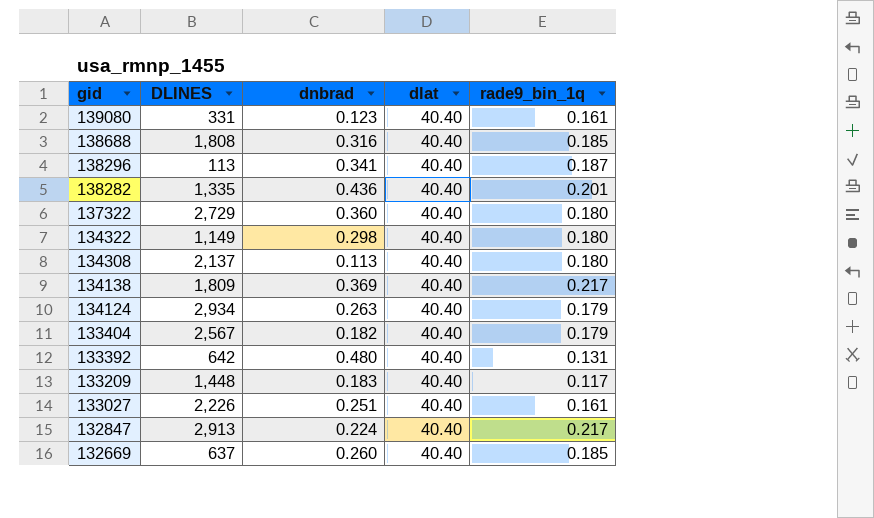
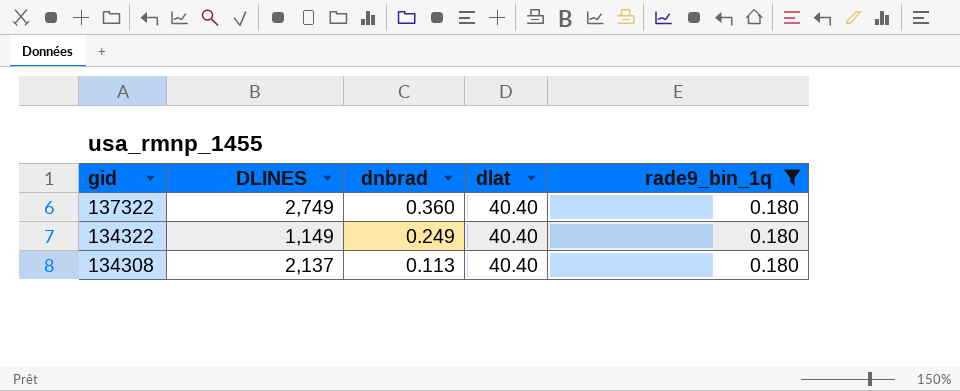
filter: none -> rade9_bin_1q = 0.180
137322 | DLINES: 2,729 -> 2,749
134322 | dnbrad: 0.298 -> 0.249

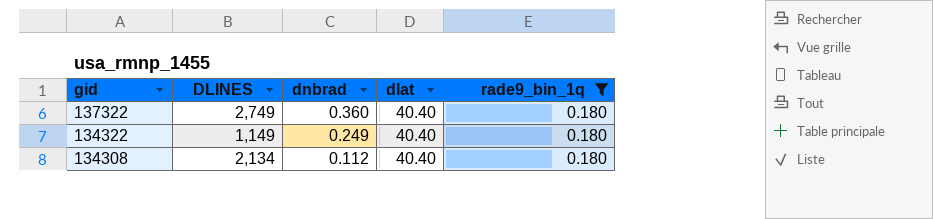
134308 | DLINES: 2,137 -> 2,134
134308 | dnbrad: 0.113 -> 0.112

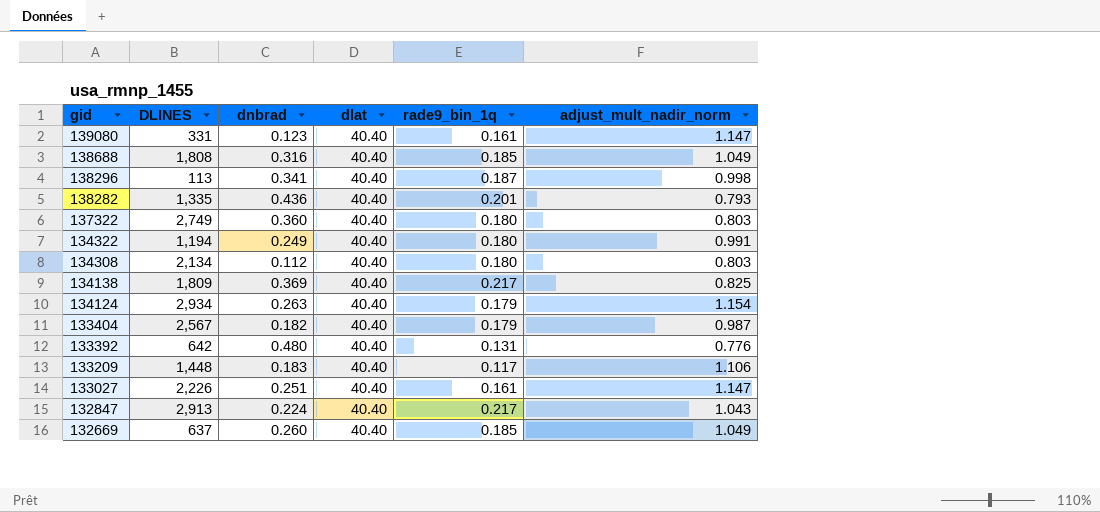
filter: rade9_bin_1q = 0.180 -> none
column adjust_mult_nadir_norm | position: none -> 6
134322 | DLINES: 1,149 -> 1,194

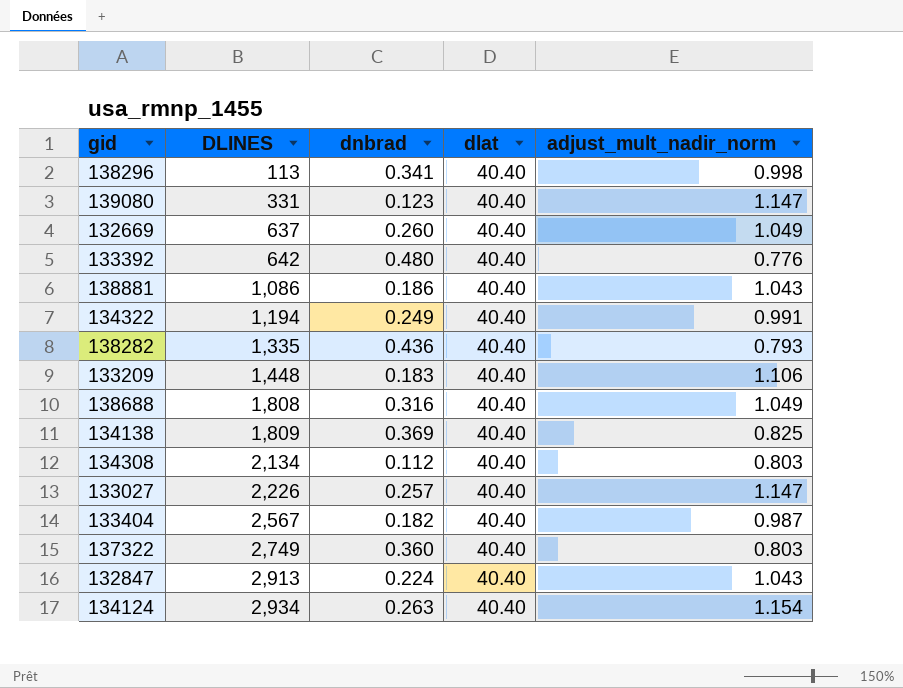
row order: gid descending -> DLINES ascending
column rade9_bin_1q | position: 5 -> none
row 138881: none -> 1,086 | 0.186 | 40.40 | 1.043
133027 | dnbrad: 0.251 -> 0.257

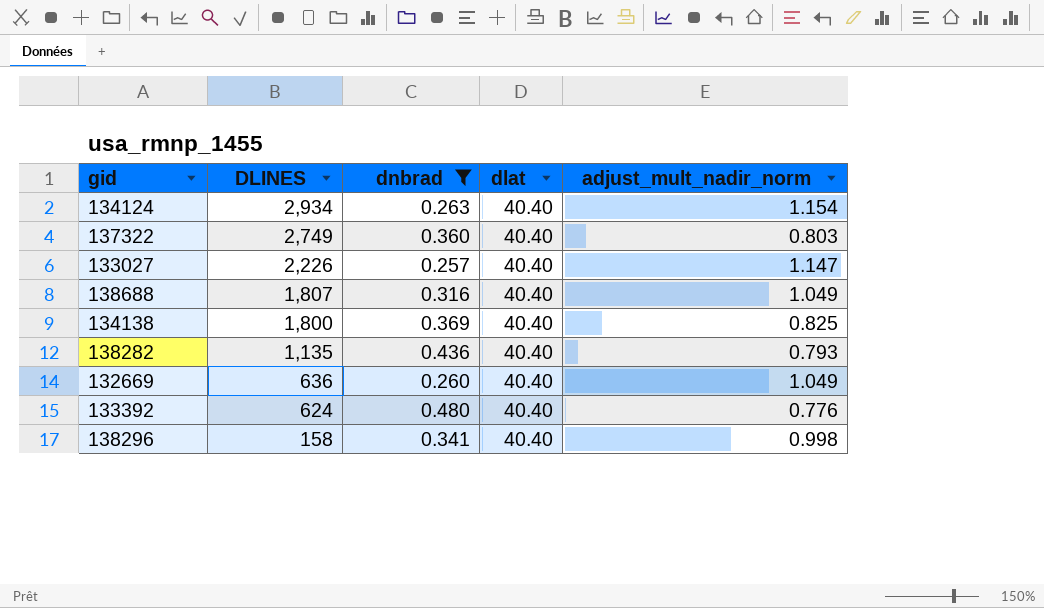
filter: none -> dnbrad >= 0.257
row order: DLINES ascending -> DLINES descending
138688 | DLINES: 1,808 -> 1,807
134138 | DLINES: 1,809 -> 1,800
138282 | DLINES: 1,335 -> 1,135
132669 | DLINES: 637 -> 636
133392 | DLINES: 642 -> 624
138296 | DLINES: 113 -> 158

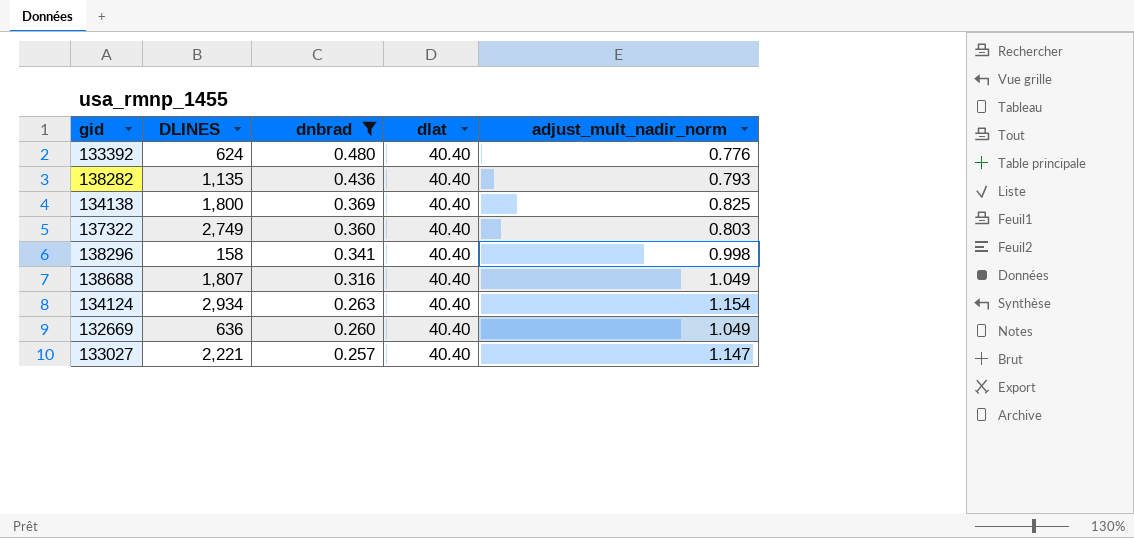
row order: DLINES descending -> dnbrad descending
133027 | DLINES: 2,226 -> 2,221

